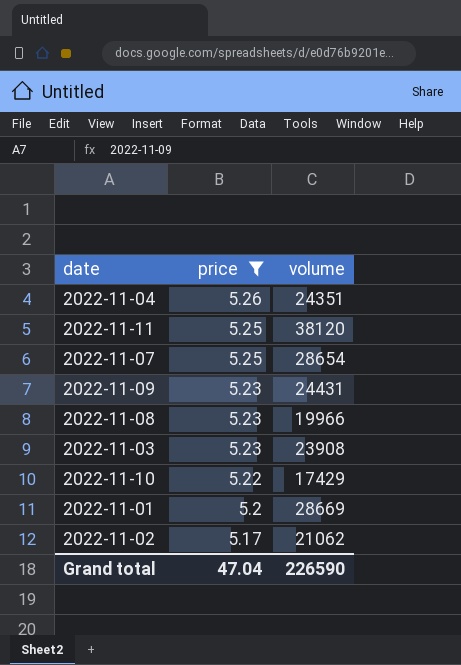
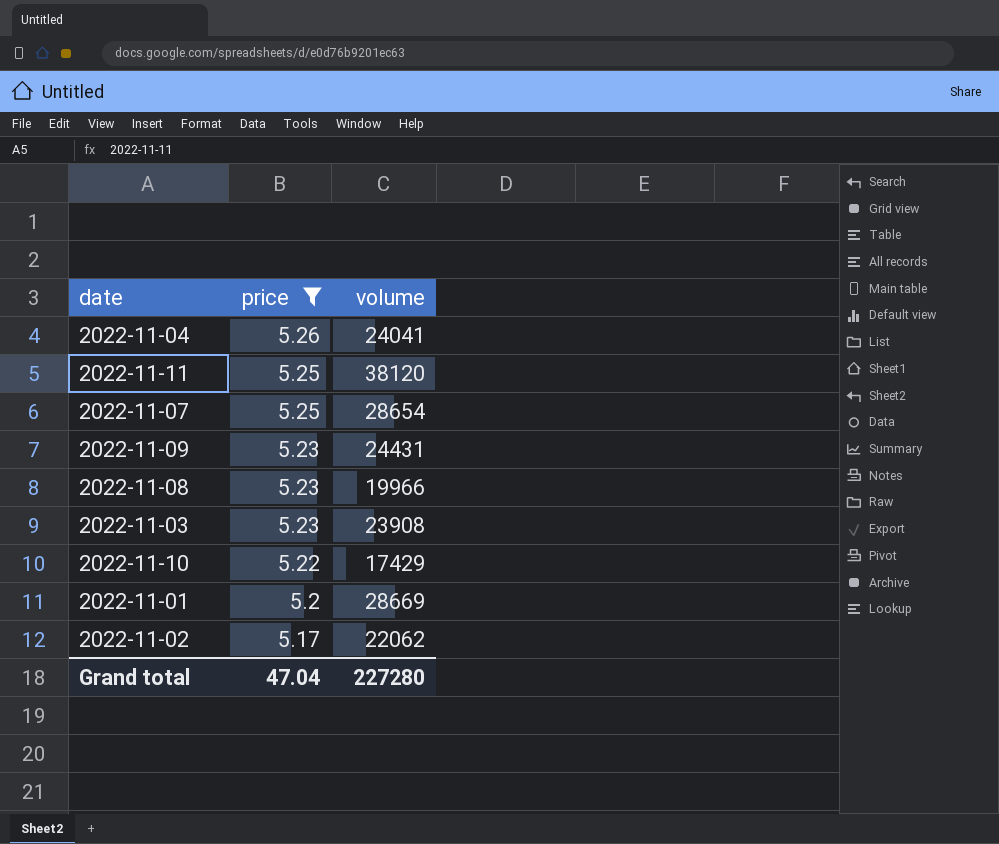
2022-11-04 | volume: 24351 -> 24041
2022-11-02 | volume: 21062 -> 22062
Grand total | volume: 226590 -> 227280

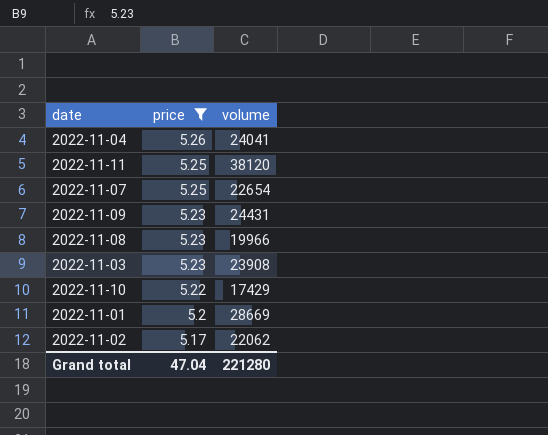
2022-11-07 | volume: 28654 -> 22654
Grand total | volume: 227280 -> 221280

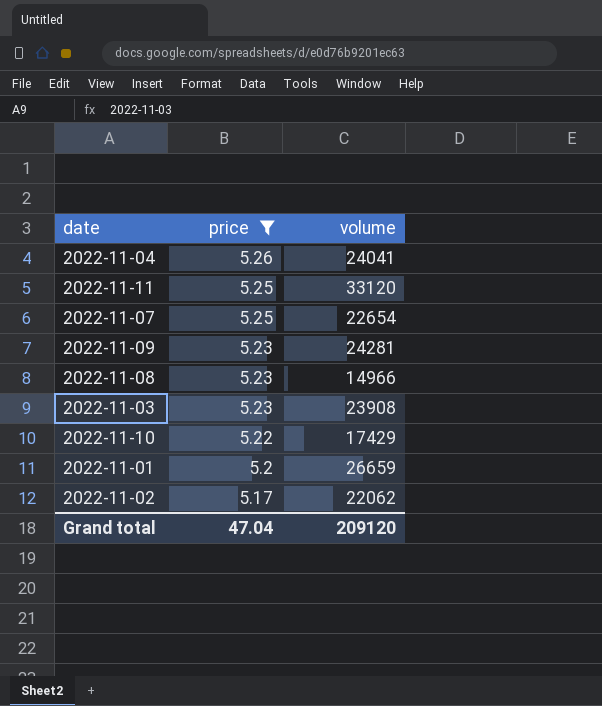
2022-11-11 | volume: 38120 -> 33120
2022-11-09 | volume: 24431 -> 24281
2022-11-08 | volume: 19966 -> 14966
2022-11-01 | volume: 28669 -> 26659
Grand total | volume: 221280 -> 209120

